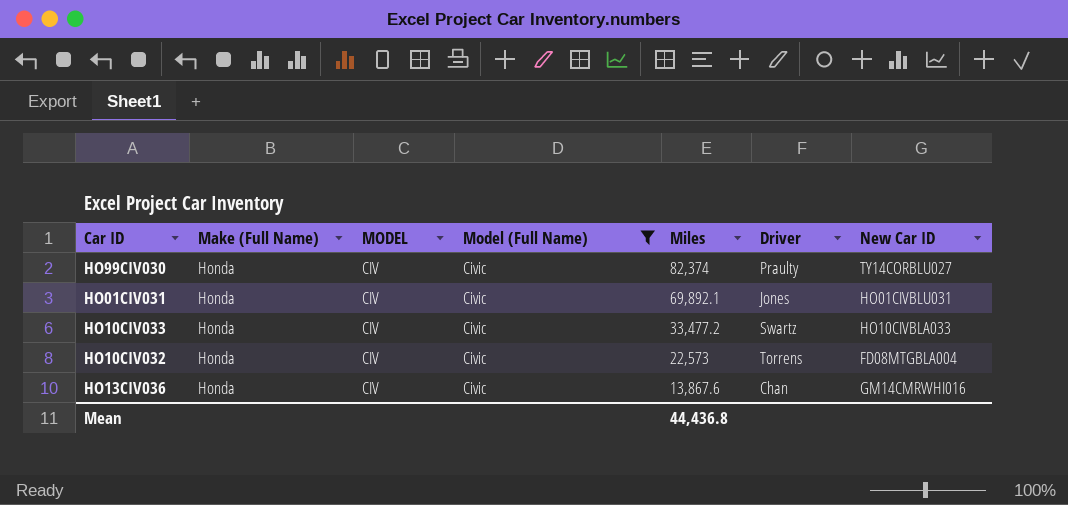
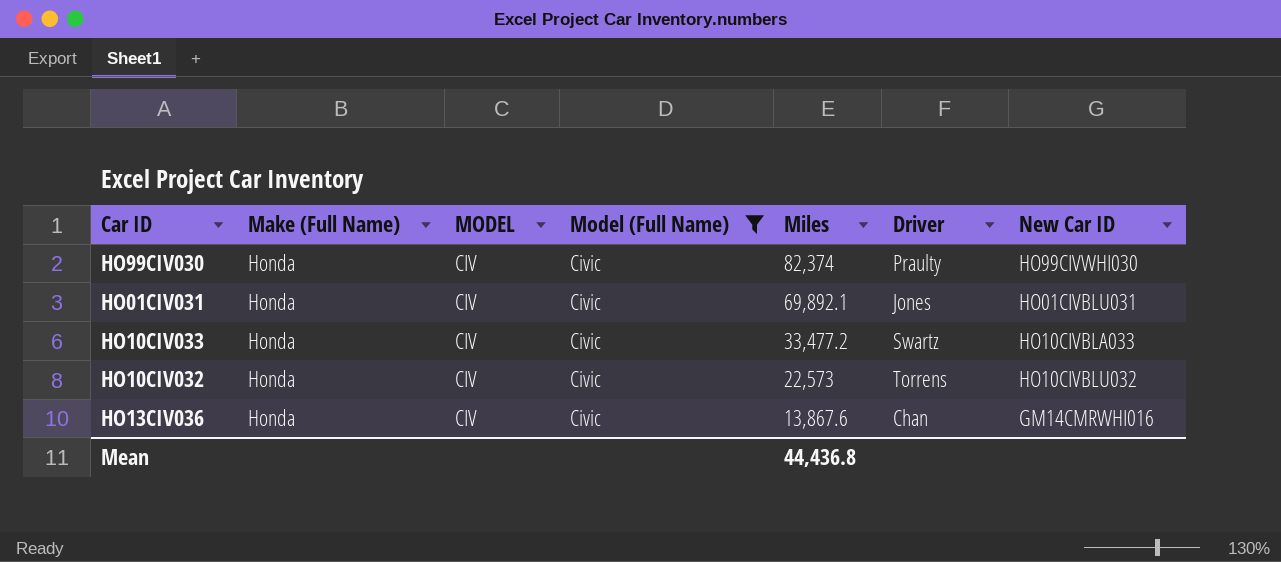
HO99CIV030 | New Car ID: TY14CORBLU027 -> HO99CIVWHI030
HO10CIV032 | New Car ID: FD08MTGBLA004 -> HO10CIVBLU032

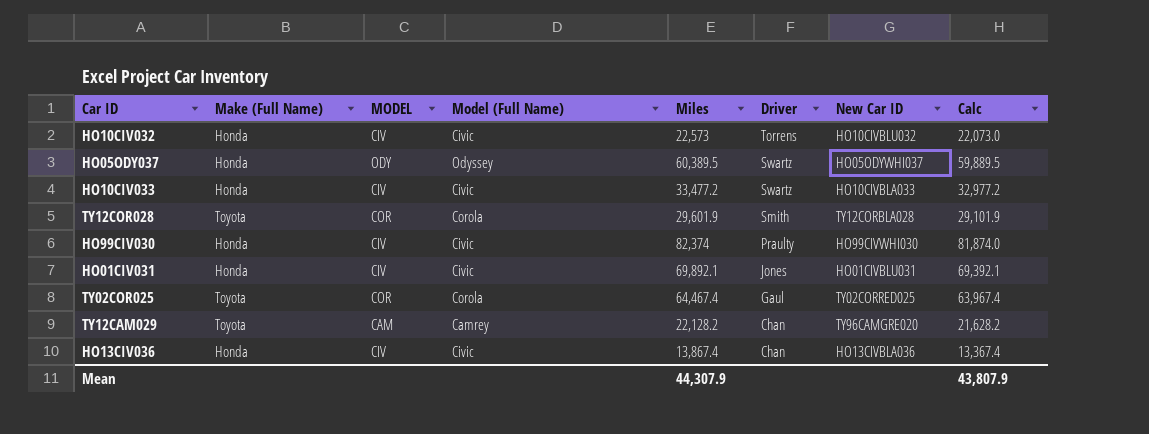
filter: Model (Full Name) = Civic -> none
row order: Miles descending -> Driver descending
column Calc | formula: none -> [Miles] - 500
HO13CIV036 | Miles: 13,867.6 -> 13,867.4
HO13CIV036 | New Car ID: GM14CMRWHI016 -> HO13CIVBLA036
Mean | Miles: 44,436.8 -> 44,307.9

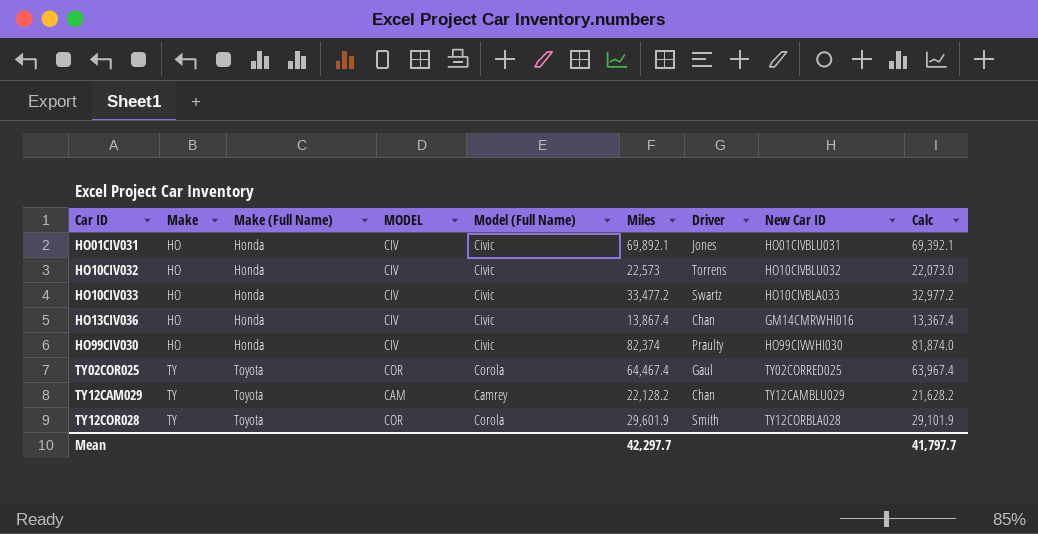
row order: Driver descending -> Car ID ascending
column Make | position: none -> 2
row HO05ODY037: Honda | ODY | Odyssey | 60,389.5 | Swartz | HO05ODYWHI037 | 59,889.5 -> none
HO13CIV036 | New Car ID: HO13CIVBLA036 -> GM14CMRWHI016
TY12CAM029 | New Car ID: TY96CAMGRE020 -> TY12CAMBLU029
Mean | Miles: 44,307.9 -> 42,297.7
Mean | Calc: 43,807.9 -> 41,797.7

